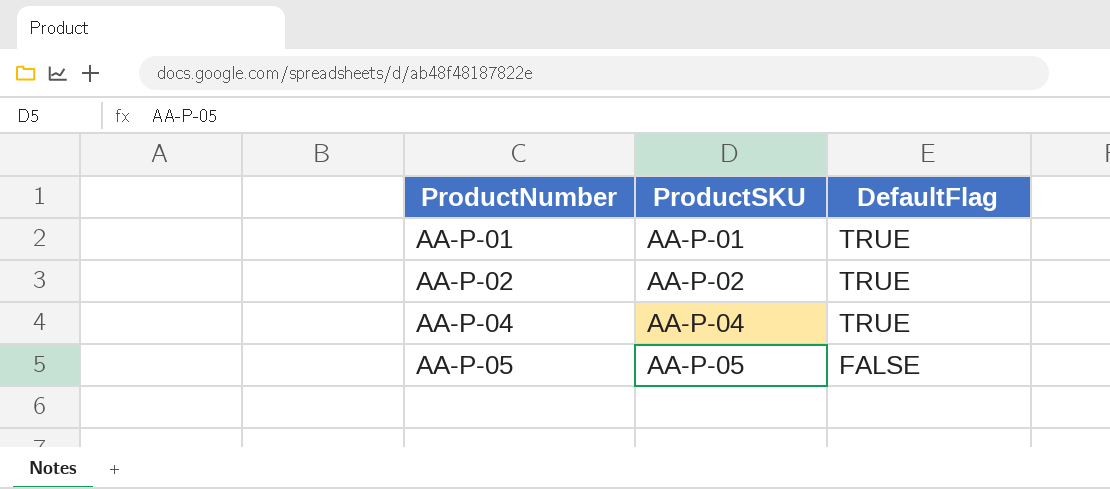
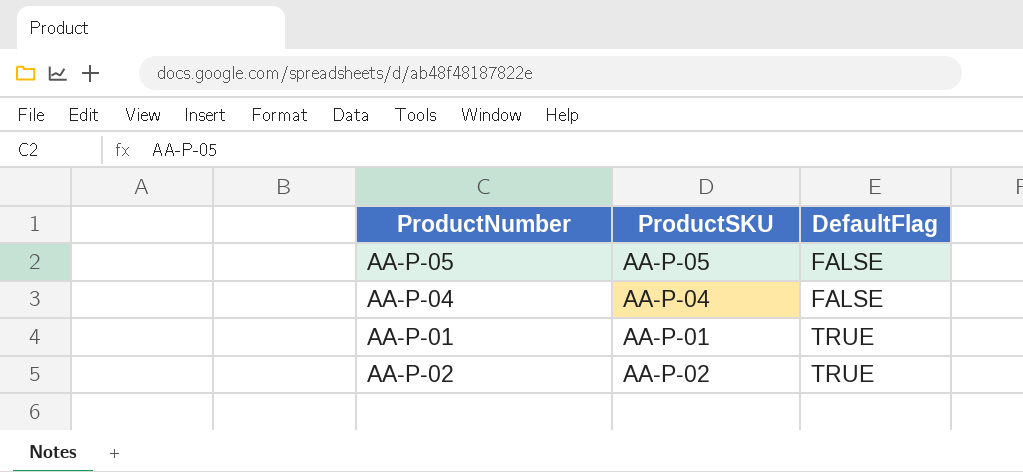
row order: ProductNumber ascending -> DefaultFlag ascending
AA-P-04 | DefaultFlag: TRUE -> FALSE

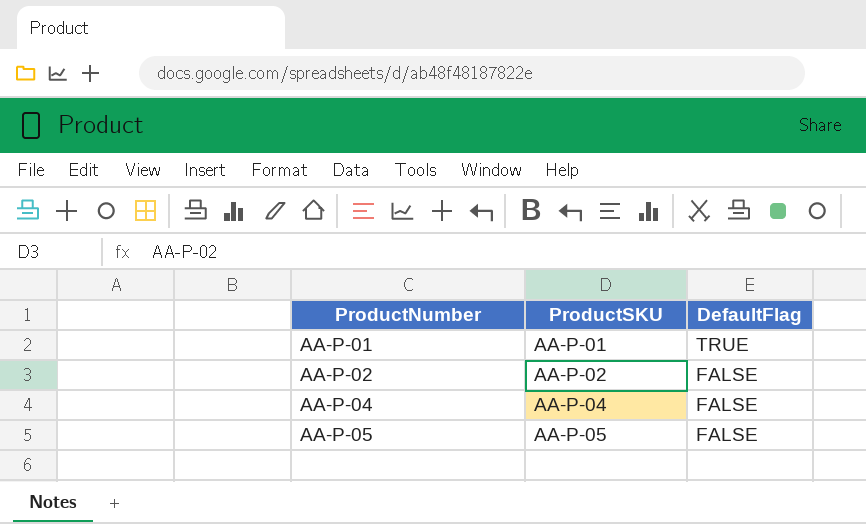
row order: DefaultFlag ascending -> ProductNumber ascending
AA-P-02 | DefaultFlag: TRUE -> FALSE

